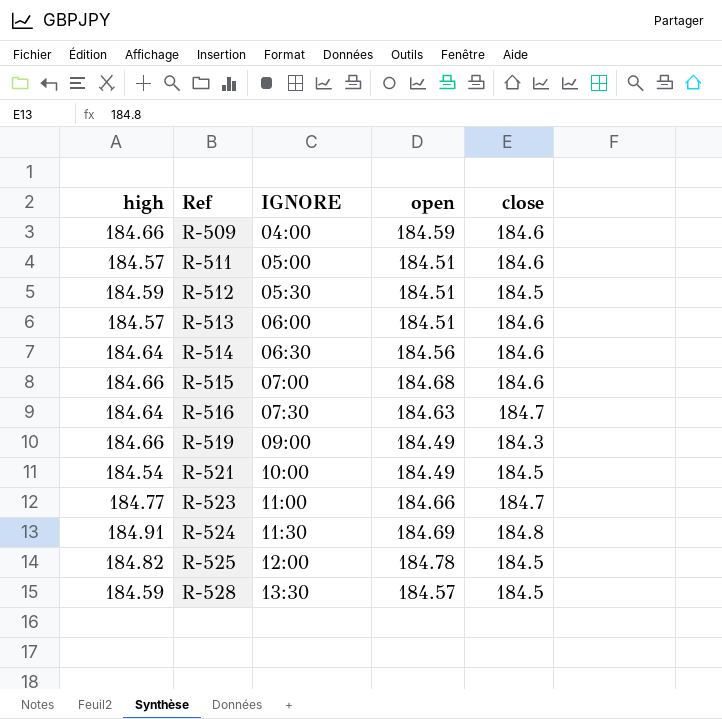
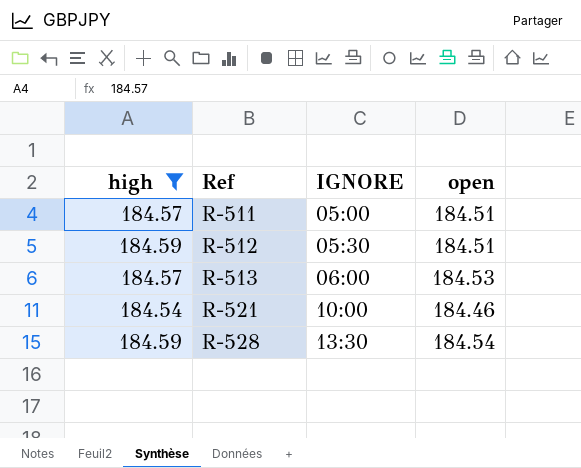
filter: none -> high <= 184.59
column close | position: 5 -> none
R-513 | open: 184.51 -> 184.53
R-521 | open: 184.49 -> 184.46
R-528 | open: 184.57 -> 184.54

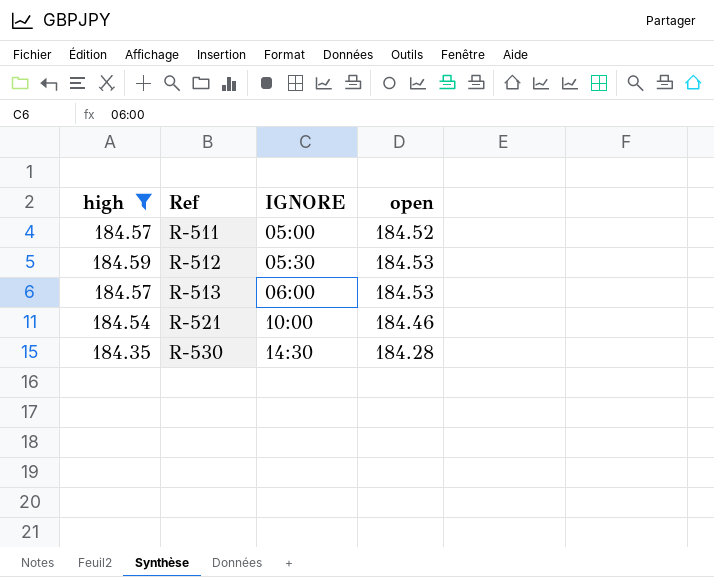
row R-528: 184.59 | 13:30 | 184.54 -> none
R-511 | open: 184.51 -> 184.52
R-512 | open: 184.51 -> 184.53
row R-530: none -> 184.35 | 14:30 | 184.28

